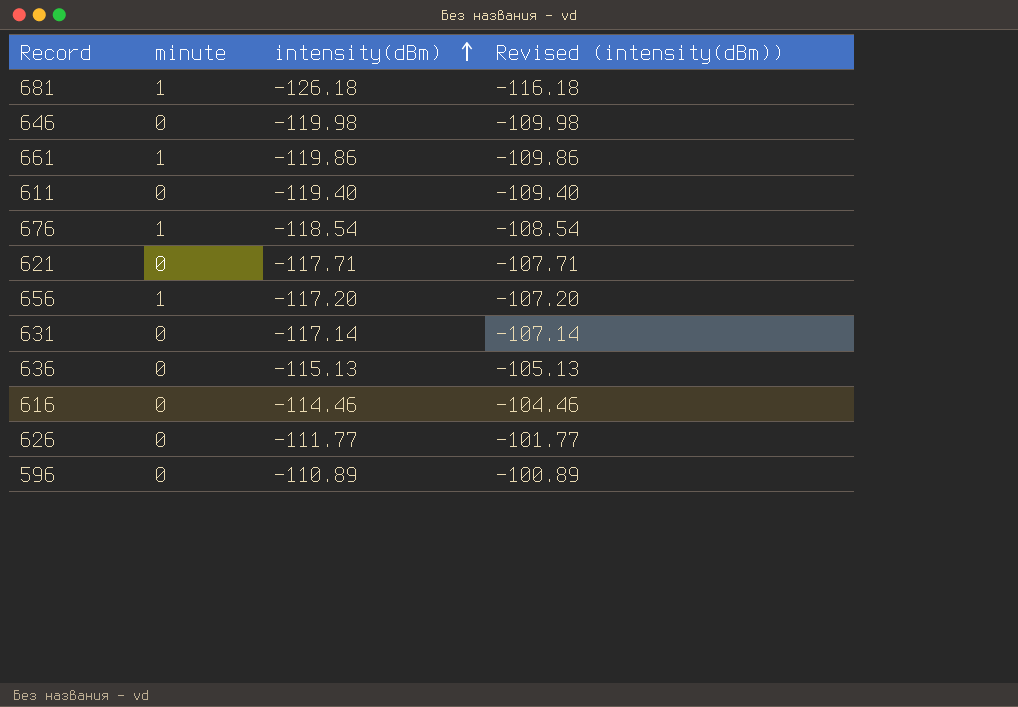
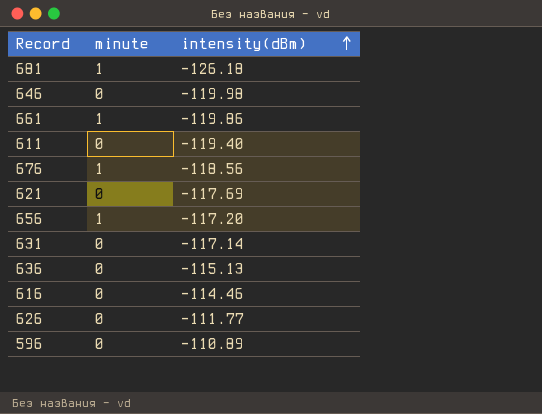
column Revised (intensity(dBm)) | formula: [intensity(dBm)] + 10 -> none
676 | intensity(dBm): -118.54 -> -118.56
621 | intensity(dBm): -117.71 -> -117.69

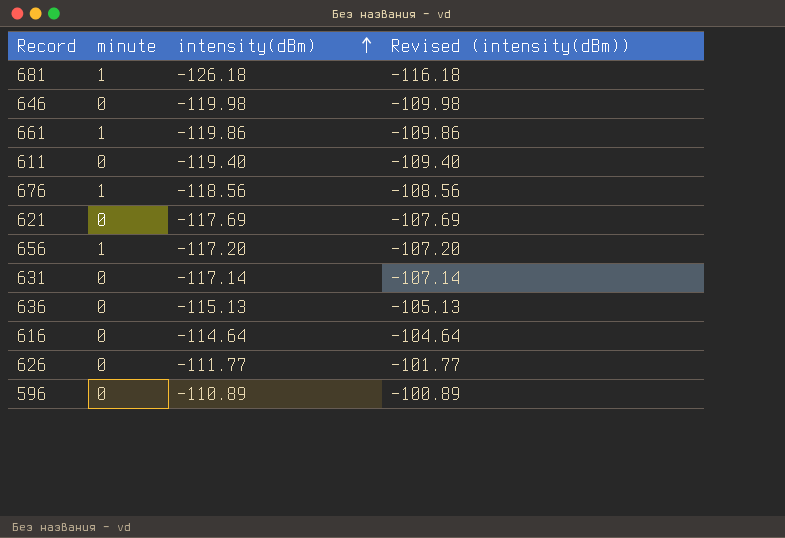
column Revised (intensity(dBm)) | formula: none -> [intensity(dBm)] + 10
616 | intensity(dBm): -114.46 -> -114.64

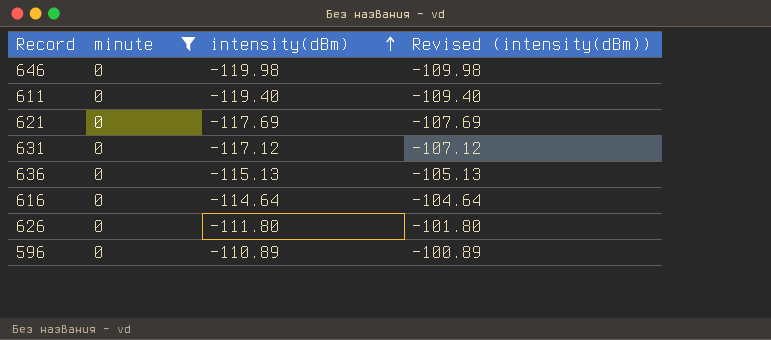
filter: none -> minute = 0
631 | intensity(dBm): -117.14 -> -117.12
631 | Revised (intensity(dBm)): -107.14 -> -107.12
626 | intensity(dBm): -111.77 -> -111.80
626 | Revised (intensity(dBm)): -101.77 -> -101.80

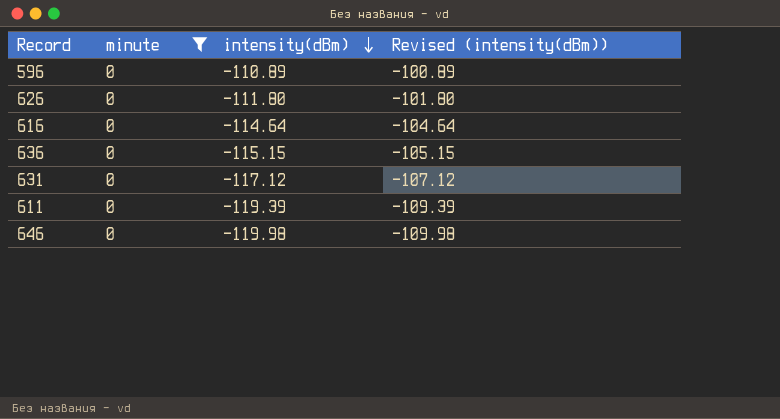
row order: intensity(dBm) ascending -> intensity(dBm) descending
row 621: 0 | -117.69 | -107.69 -> none
636 | intensity(dBm): -115.13 -> -115.15
636 | Revised (intensity(dBm)): -105.13 -> -105.15
611 | intensity(dBm): -119.40 -> -119.39
611 | Revised (intensity(dBm)): -109.40 -> -109.39

